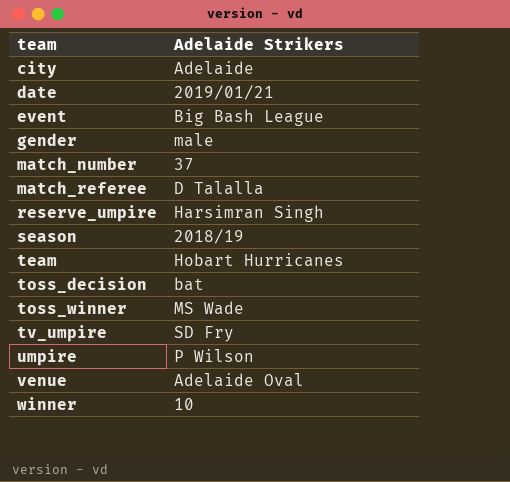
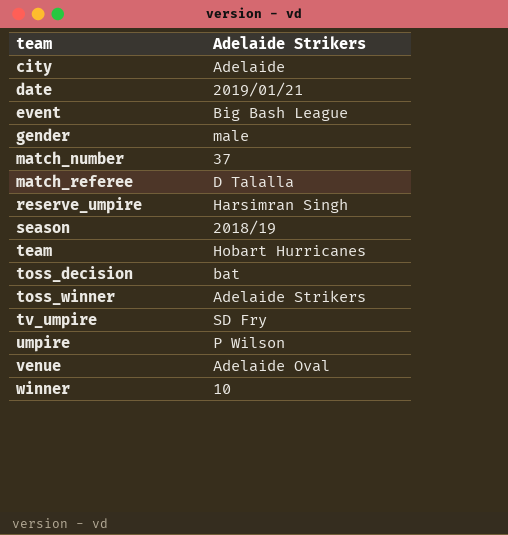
toss_winner | Adelaide Strikers: MS Wade -> Adelaide Strikers

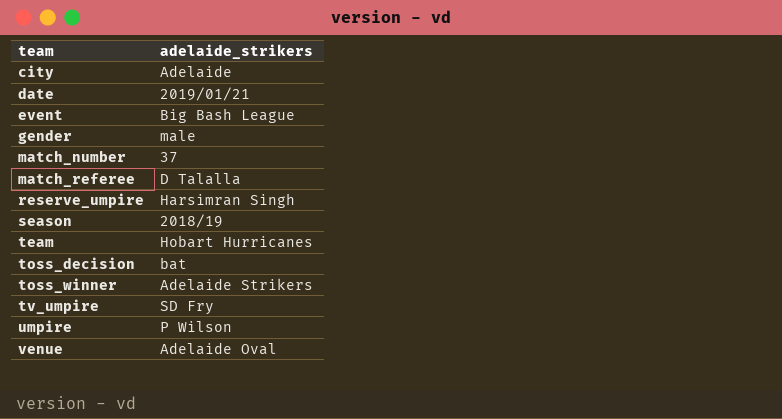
column name: Adelaide Strikers -> adelaide_strikers
row winner: 10 -> none

